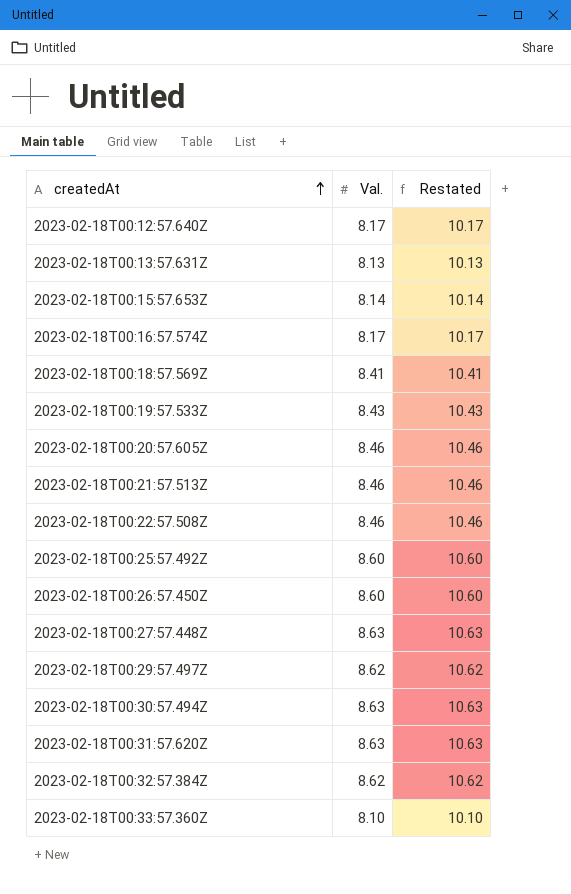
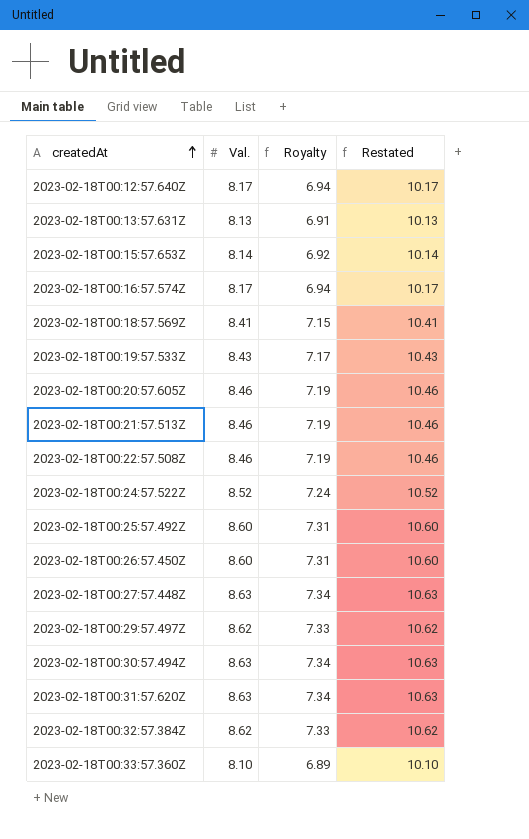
column Royalty | formula: none -> [Val.] * 0.85
row 2023-02-18T00:24:57.522Z: none -> 8.52 | 7.24 | 10.52

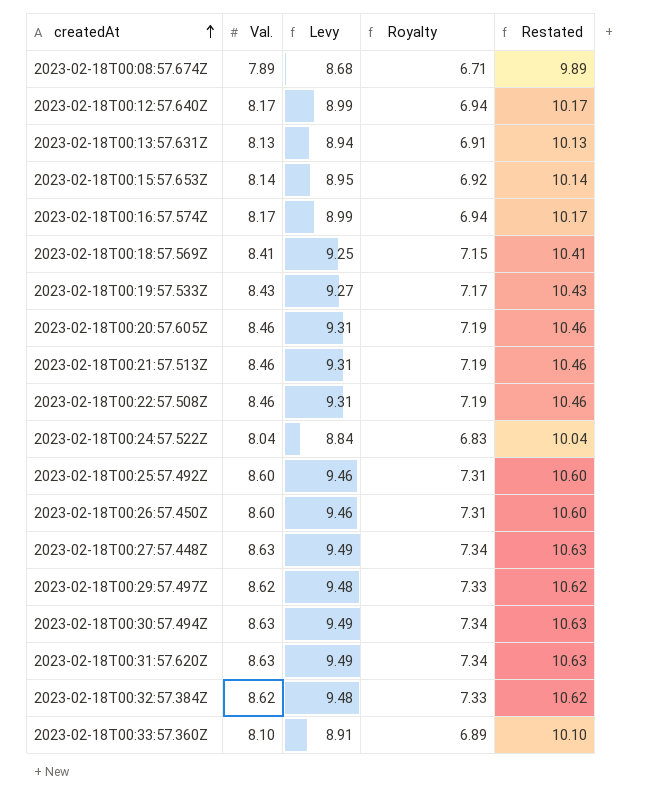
column Levy | formula: none -> [Val.] * 1.1
row 2023-02-18T00:08:57.674Z: none -> 7.89 | 8.68 | 6.71 | 9.89
2023-02-18T00:24:57.522Z | Val.: 8.52 -> 8.04
2023-02-18T00:24:57.522Z | Royalty: 7.24 -> 6.83
2023-02-18T00:24:57.522Z | Restated: 10.52 -> 10.04

